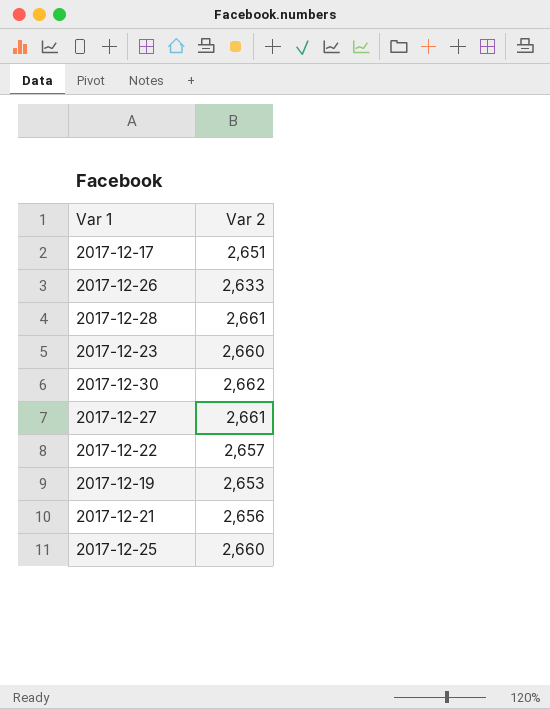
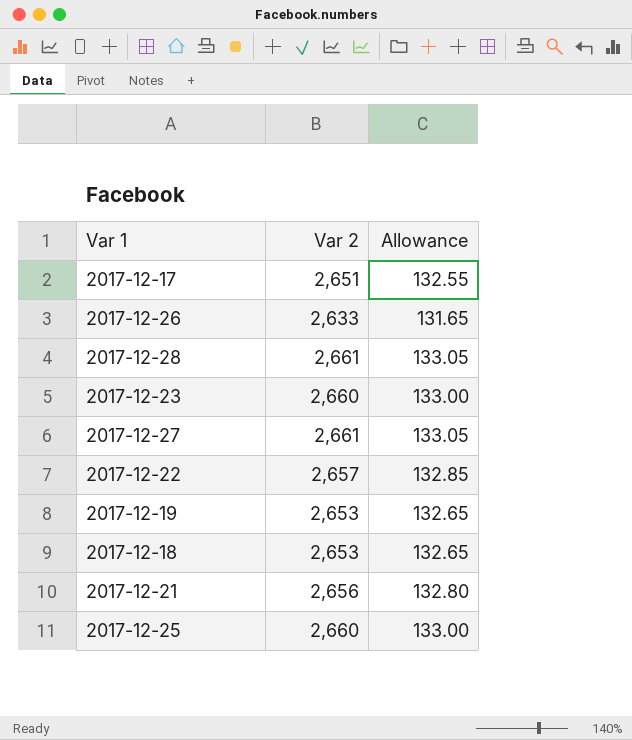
column Allowance | formula: none -> [Var 2] * 0.05
row 2017-12-30: 2,662 -> none
row 2017-12-18: none -> 2,653 | 132.65

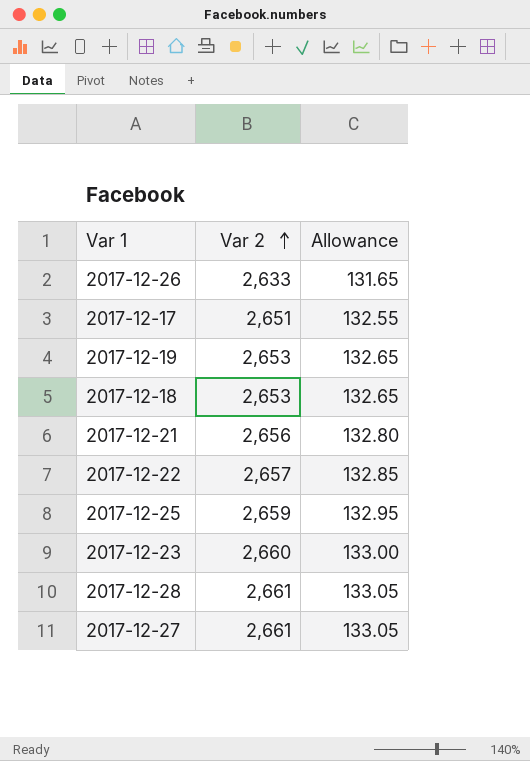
row order: none -> Var 2 ascending
2017-12-25 | Var 2: 2,660 -> 2,659
2017-12-25 | Allowance: 133.00 -> 132.95

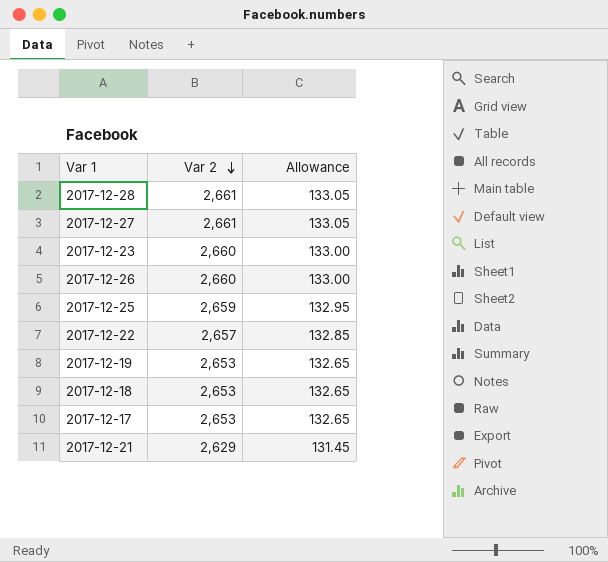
row order: Var 2 ascending -> Var 2 descending
2017-12-26 | Var 2: 2,633 -> 2,660
2017-12-26 | Allowance: 131.65 -> 133.00
2017-12-17 | Var 2: 2,651 -> 2,653
2017-12-17 | Allowance: 132.55 -> 132.65
2017-12-21 | Var 2: 2,656 -> 2,629
2017-12-21 | Allowance: 132.80 -> 131.45

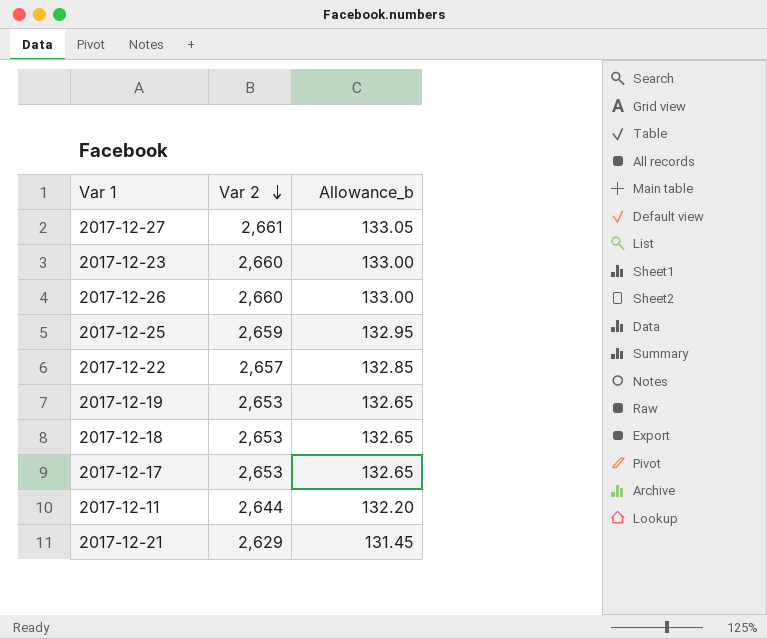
column name: Allowance -> Allowance_b
row 2017-12-28: 2,661 | 133.05 -> none
row 2017-12-11: none -> 2,644 | 132.20

